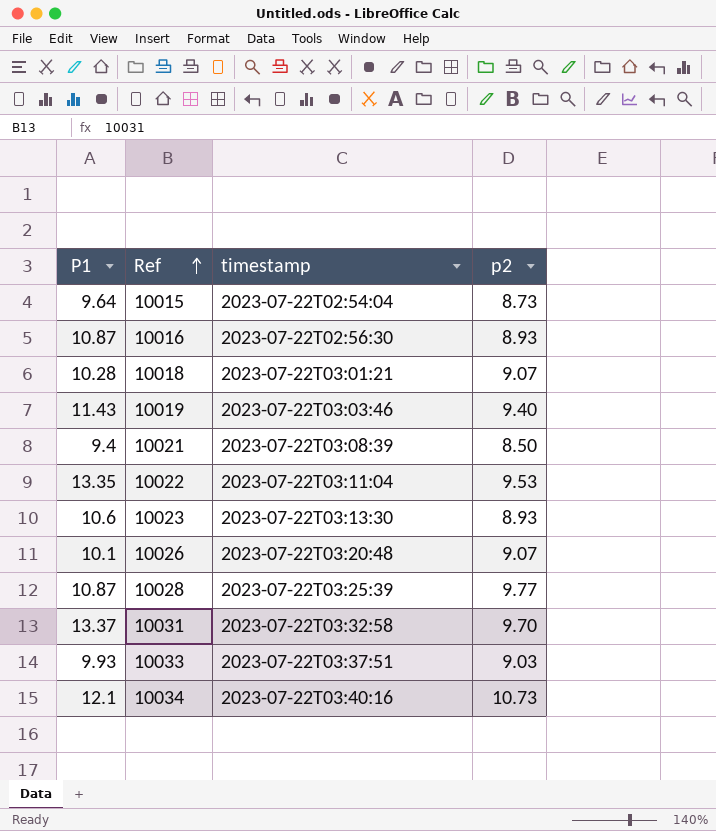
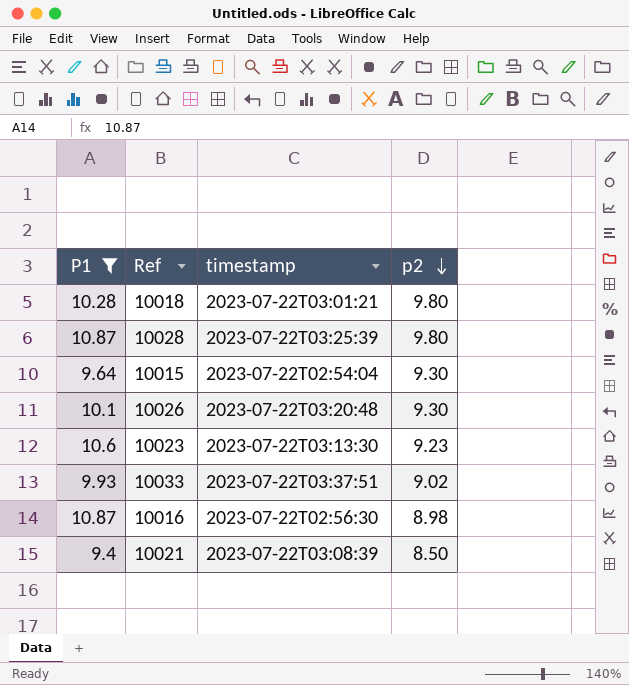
filter: none -> P1 <= 10.87
row order: Ref ascending -> p2 descending
10018 | p2: 9.07 -> 9.80
10028 | p2: 9.77 -> 9.80
10015 | p2: 8.73 -> 9.30
10026 | p2: 9.07 -> 9.30
10023 | p2: 8.93 -> 9.23
10033 | p2: 9.03 -> 9.02
10016 | p2: 8.93 -> 8.98

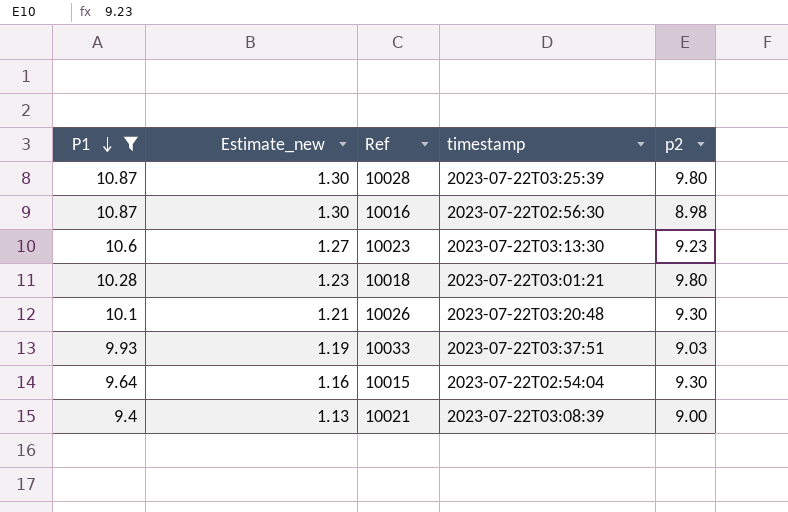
row order: p2 descending -> P1 descending
column Estimate_new | formula: none -> [P1] * 0.12
10033 | p2: 9.02 -> 9.03
10021 | p2: 8.50 -> 9.00

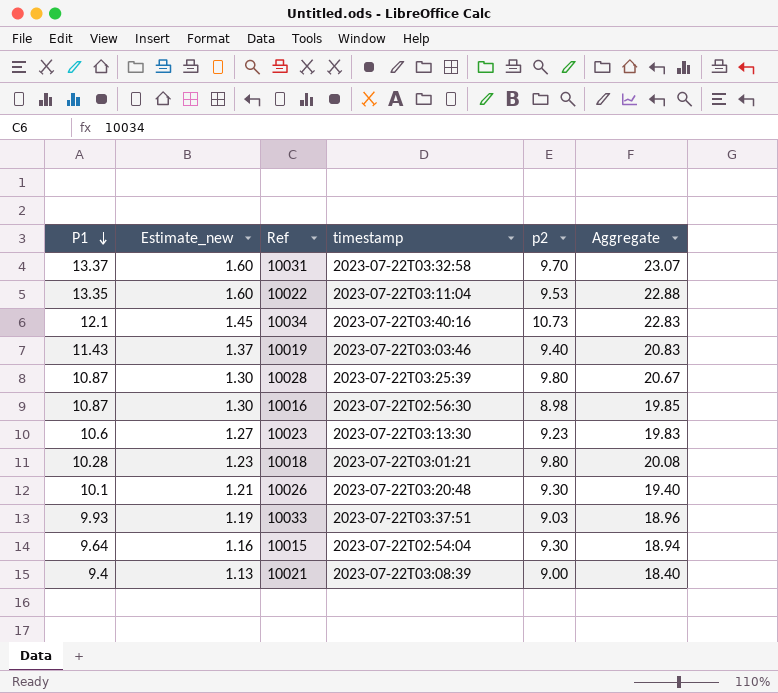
filter: P1 <= 10.87 -> none
column Aggregate | formula: none -> [P1] + [p2]

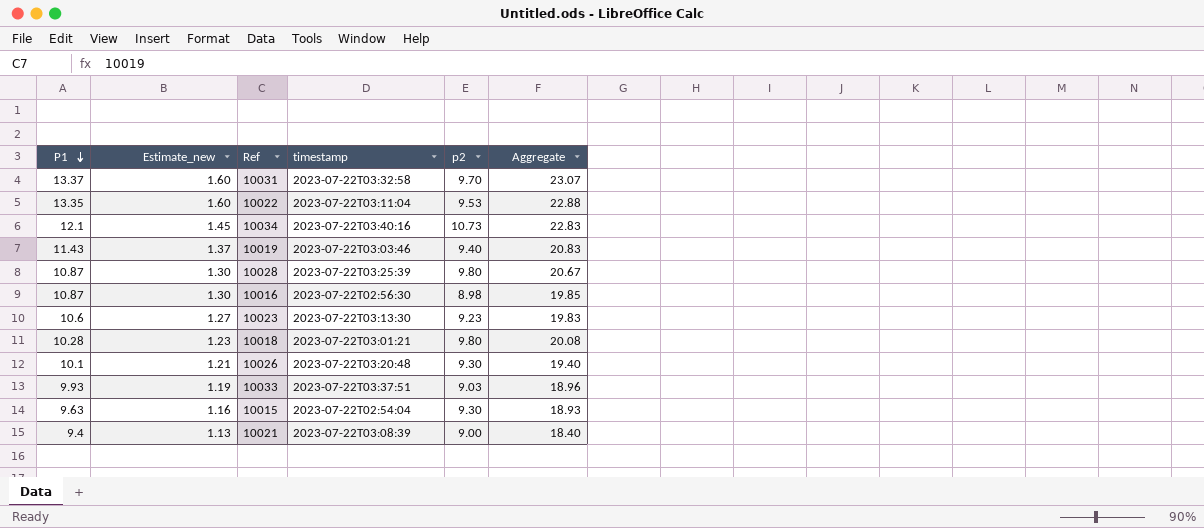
10015 | P1: 9.64 -> 9.63
10015 | Aggregate: 18.94 -> 18.93

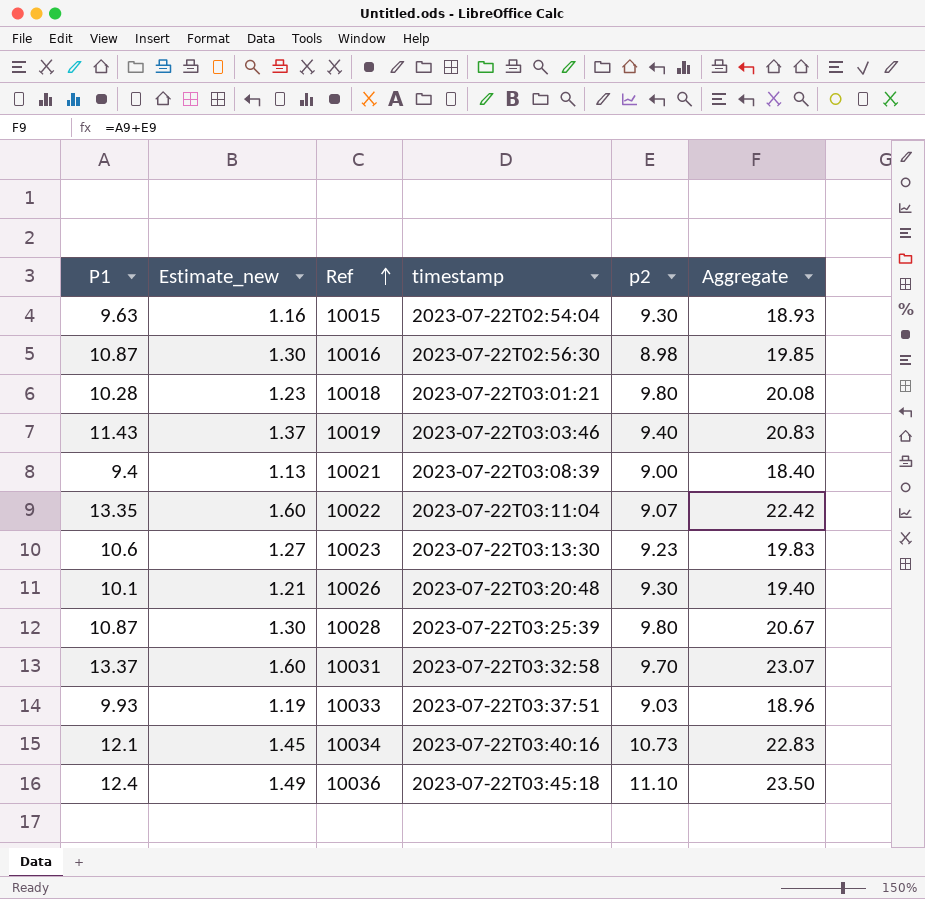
row order: P1 descending -> Ref ascending
10022 | p2: 9.53 -> 9.07
10022 | Aggregate: 22.88 -> 22.42
row 10036: none -> 12.4 | 1.49 | 2023-07-22T03:45:18 | 11.10 | 23.50

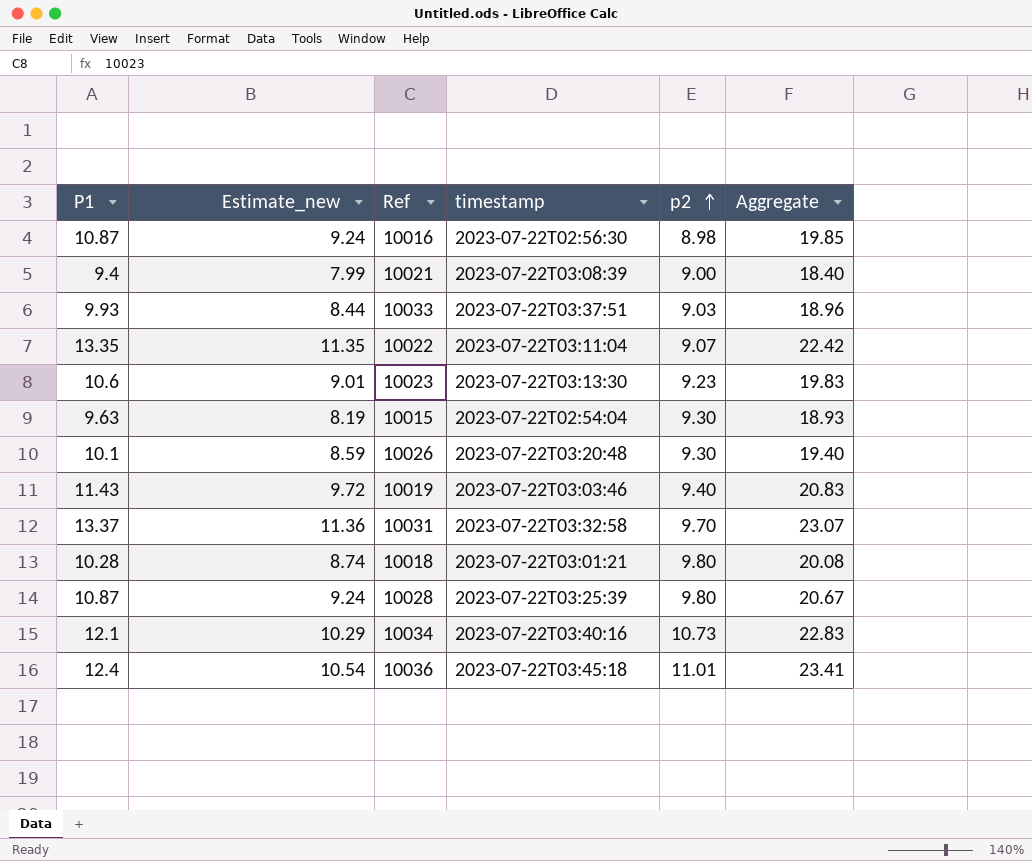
row order: Ref ascending -> p2 ascending
column Estimate_new | formula: [P1] * 0.12 -> [P1] * 0.85
10036 | p2: 11.10 -> 11.01
10036 | Aggregate: 23.50 -> 23.41

